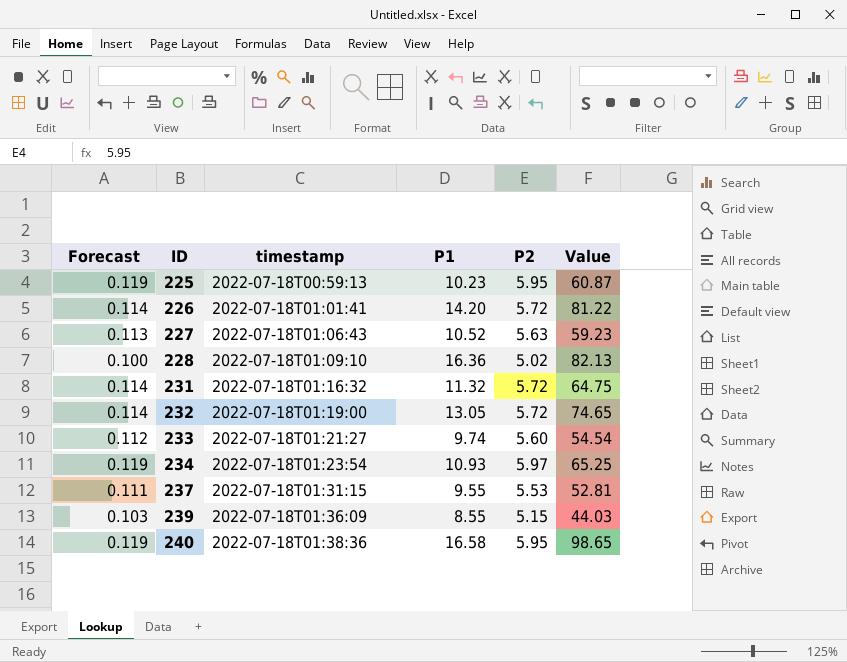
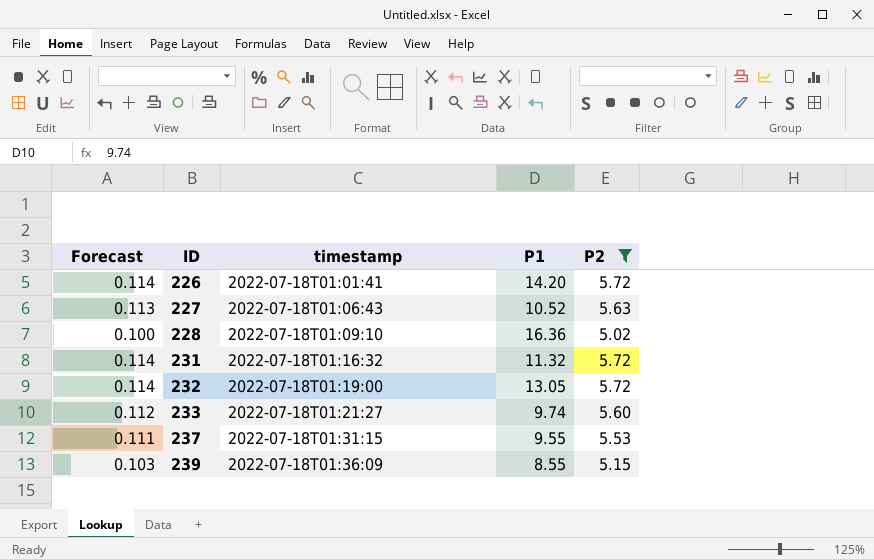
filter: none -> P2 <= 5.72
column Value | formula: [P1] * [P2] -> none

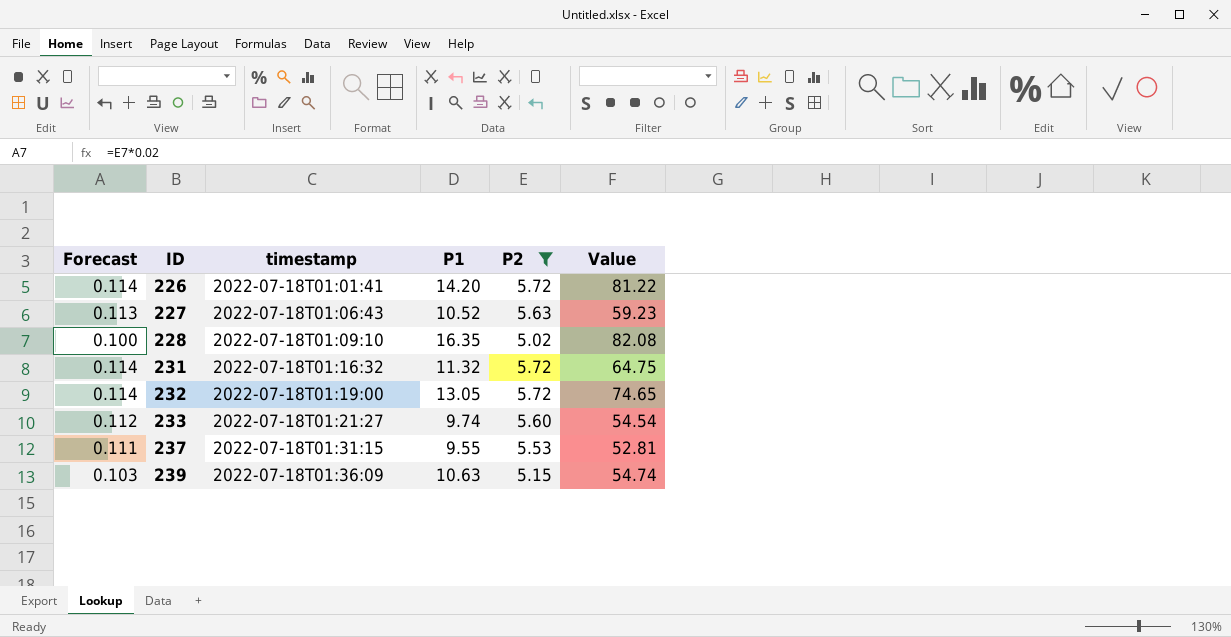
column Value | formula: none -> [P1] * [P2]
228 | P1: 16.36 -> 16.35
239 | P1: 8.55 -> 10.63

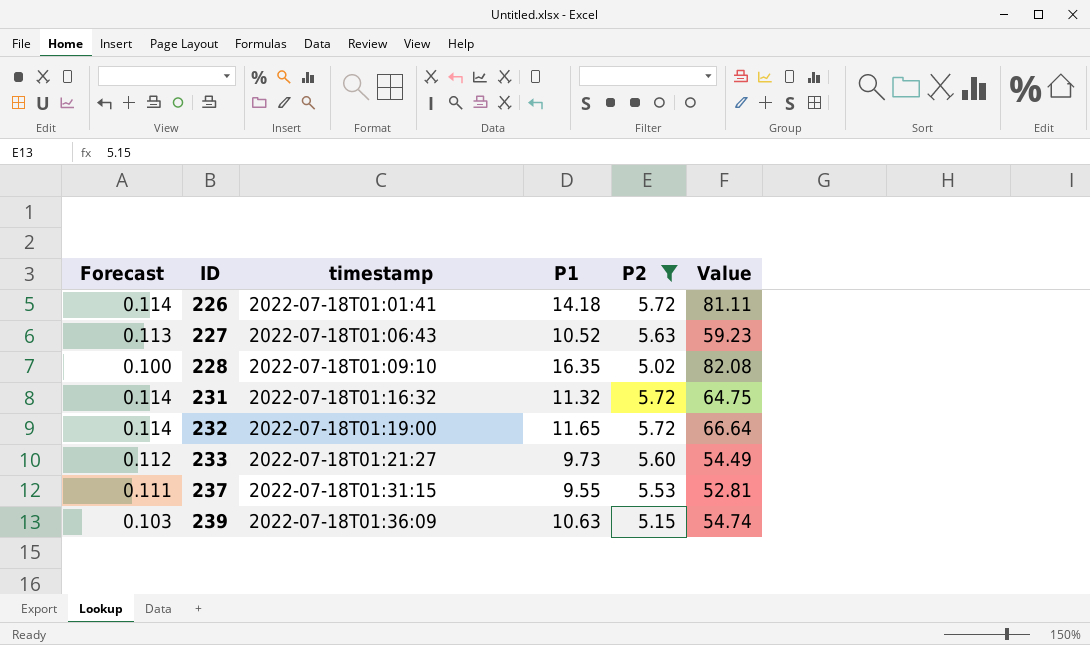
226 | P1: 14.20 -> 14.18
226 | Value: 81.22 -> 81.11
232 | P1: 13.05 -> 11.65
232 | Value: 74.65 -> 66.64
233 | P1: 9.74 -> 9.73
233 | Value: 54.54 -> 54.49

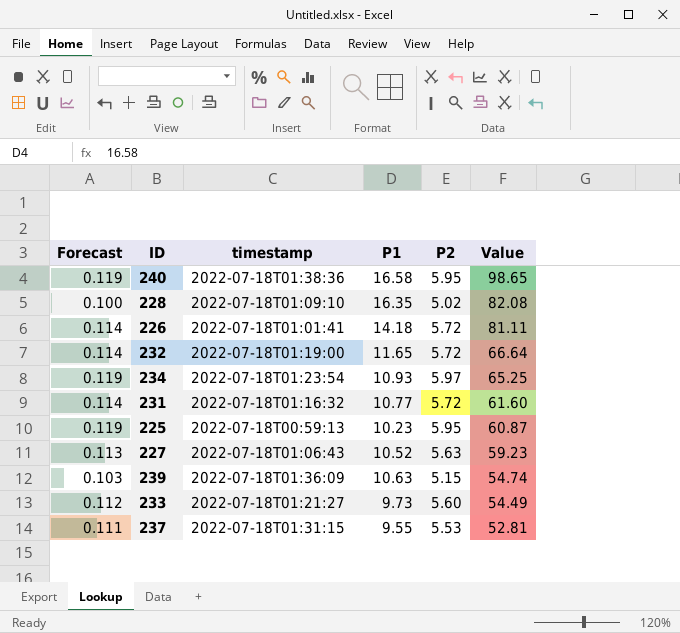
filter: P2 <= 5.72 -> none
row order: ID ascending -> Value descending
231 | P1: 11.32 -> 10.77
231 | Value: 64.75 -> 61.60

